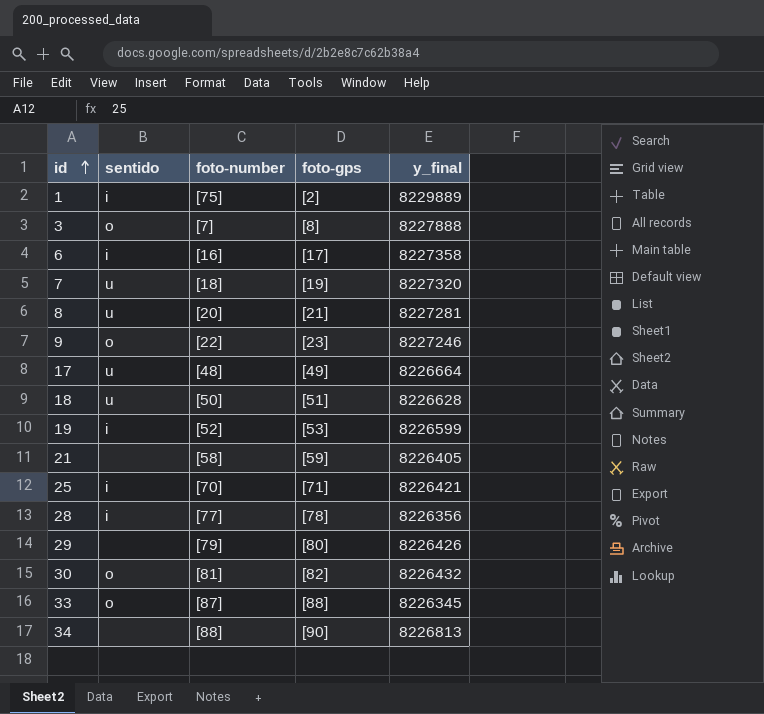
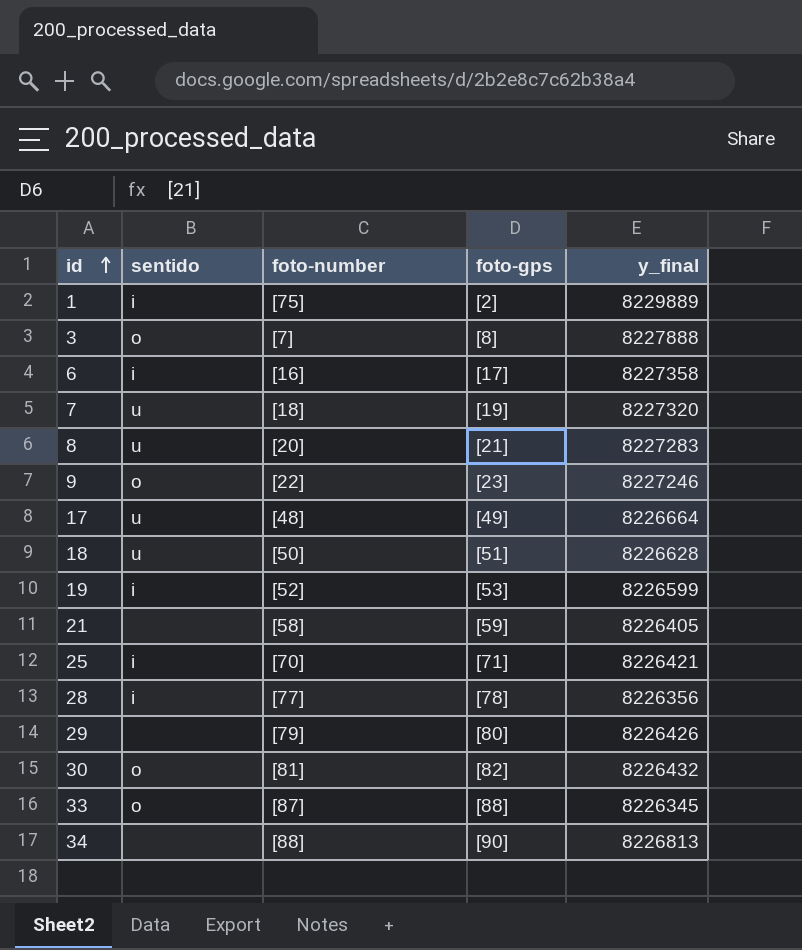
8 | y_final: 8227281 -> 8227283

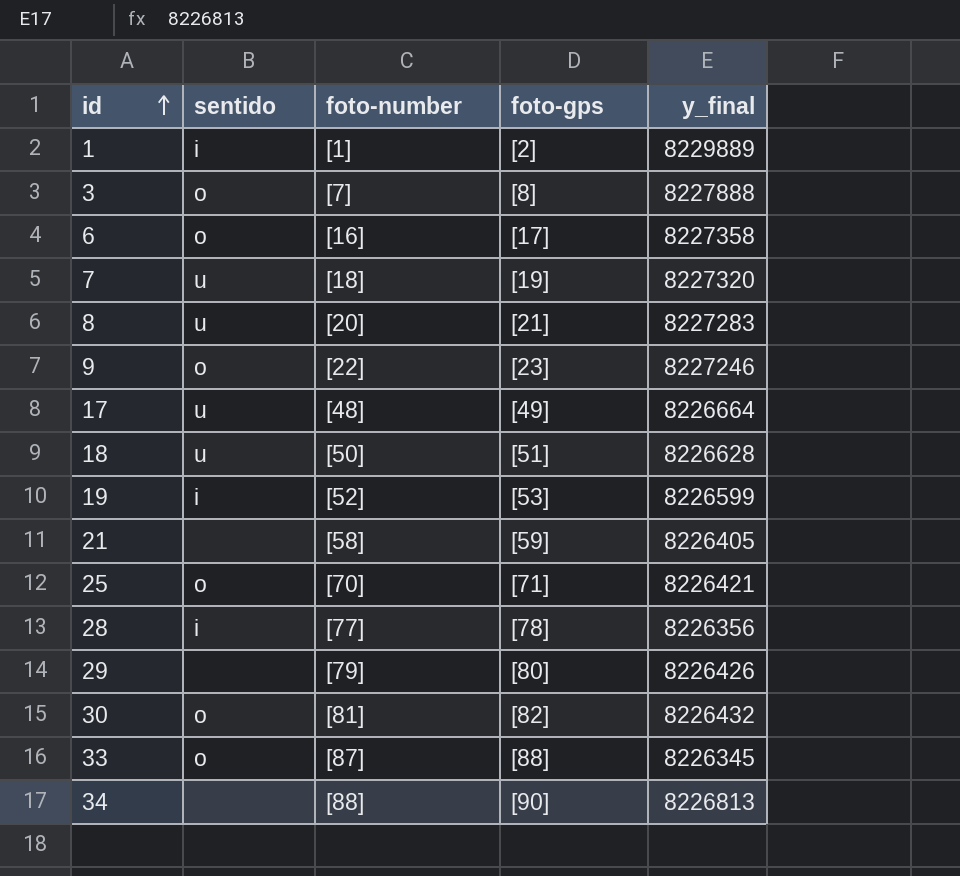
1 | foto-number: [75] -> [1]
6 | sentido: i -> o
25 | sentido: i -> o

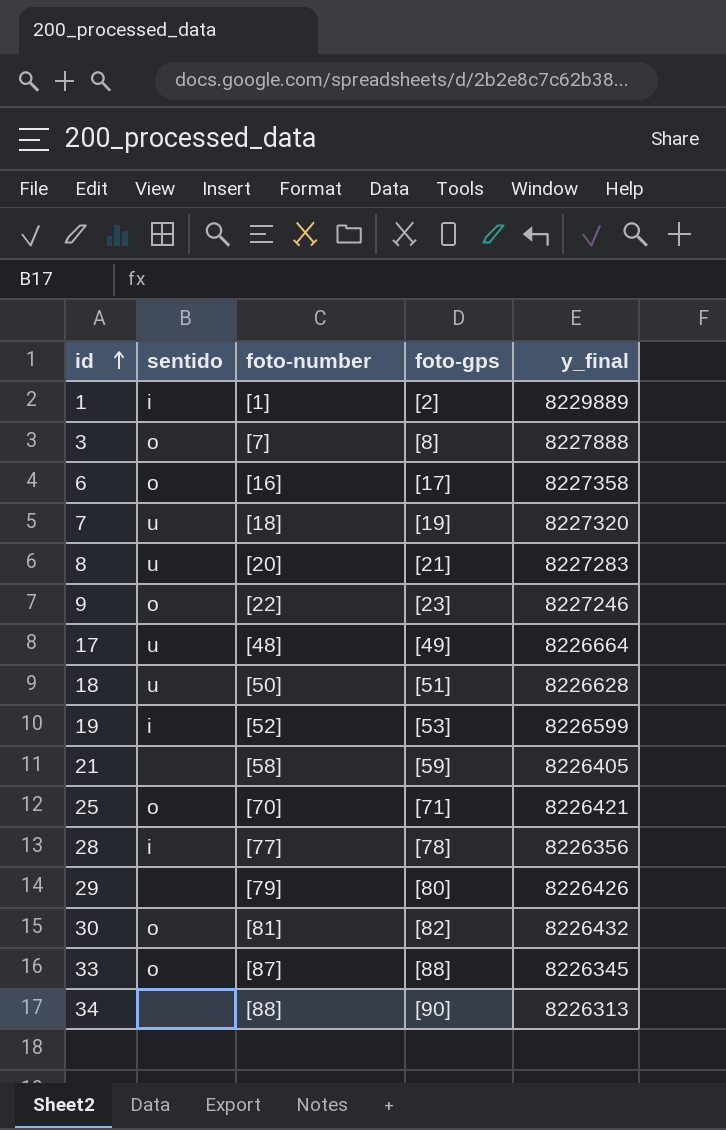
34 | y_final: 8226813 -> 8226313

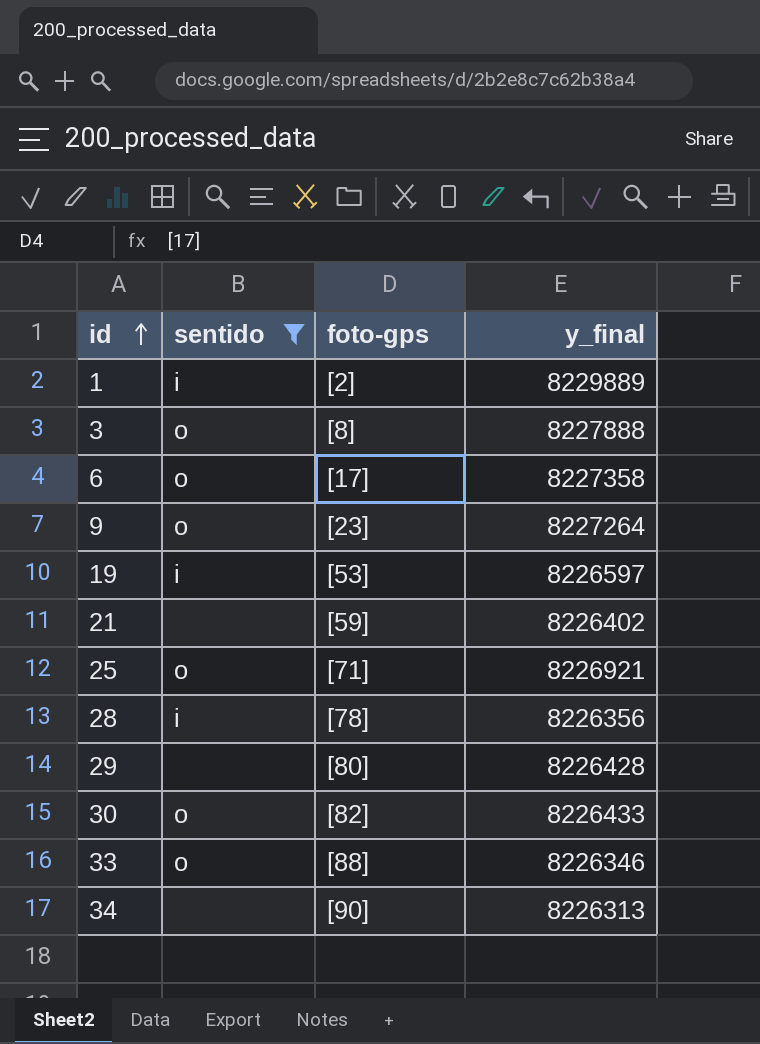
filter: none -> sentido != u
column foto-number | position: 3 -> none
9 | y_final: 8227246 -> 8227264
19 | y_final: 8226599 -> 8226597
21 | y_final: 8226405 -> 8226402
25 | y_final: 8226421 -> 8226921
29 | y_final: 8226426 -> 8226428
30 | y_final: 8226432 -> 8226433
33 | y_final: 8226345 -> 8226346

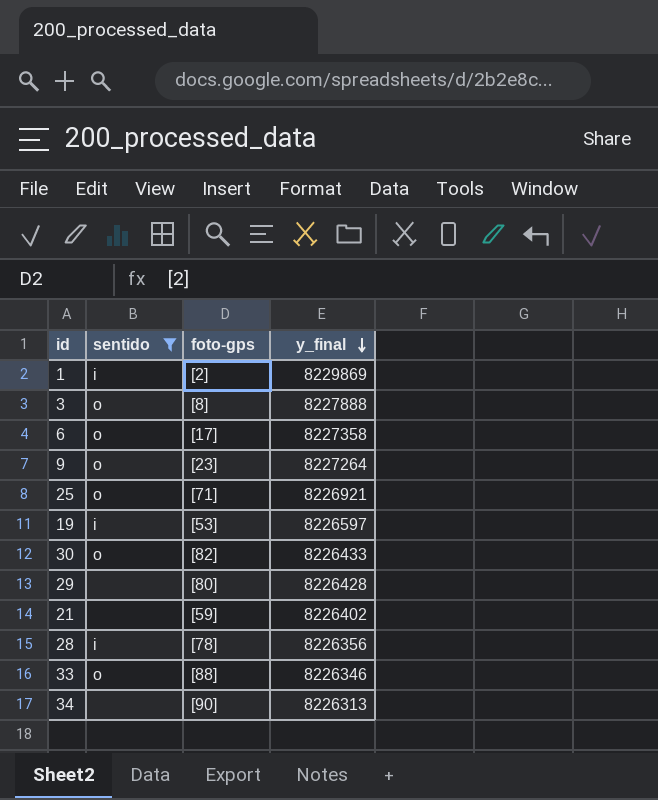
row order: id ascending -> y_final descending
1 | y_final: 8229889 -> 8229869

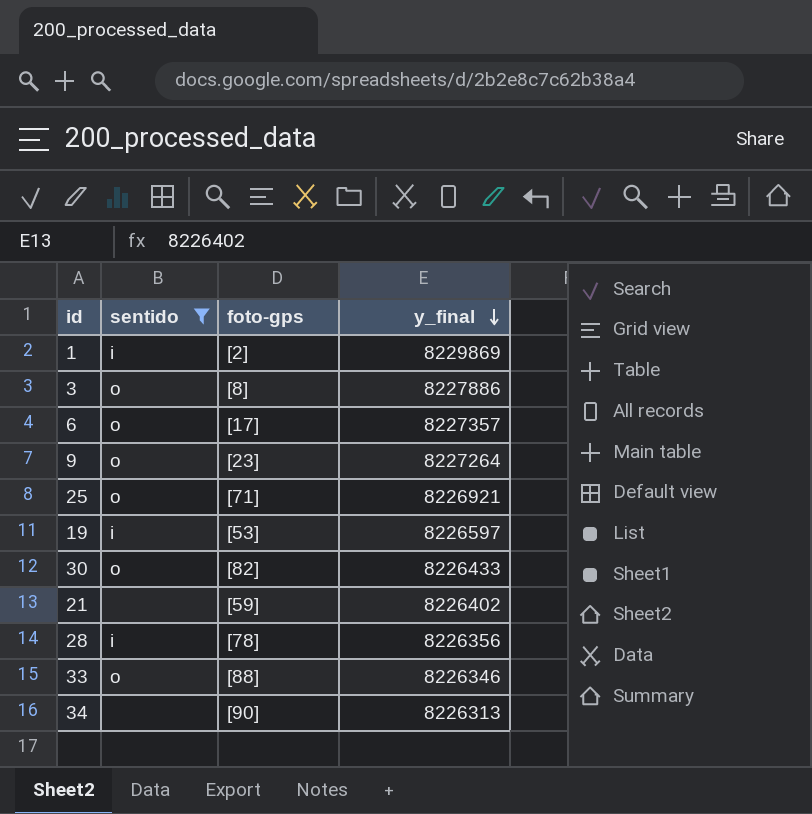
row 29: none | [80] | 8226428 -> none
3 | y_final: 8227888 -> 8227886
6 | y_final: 8227358 -> 8227357

